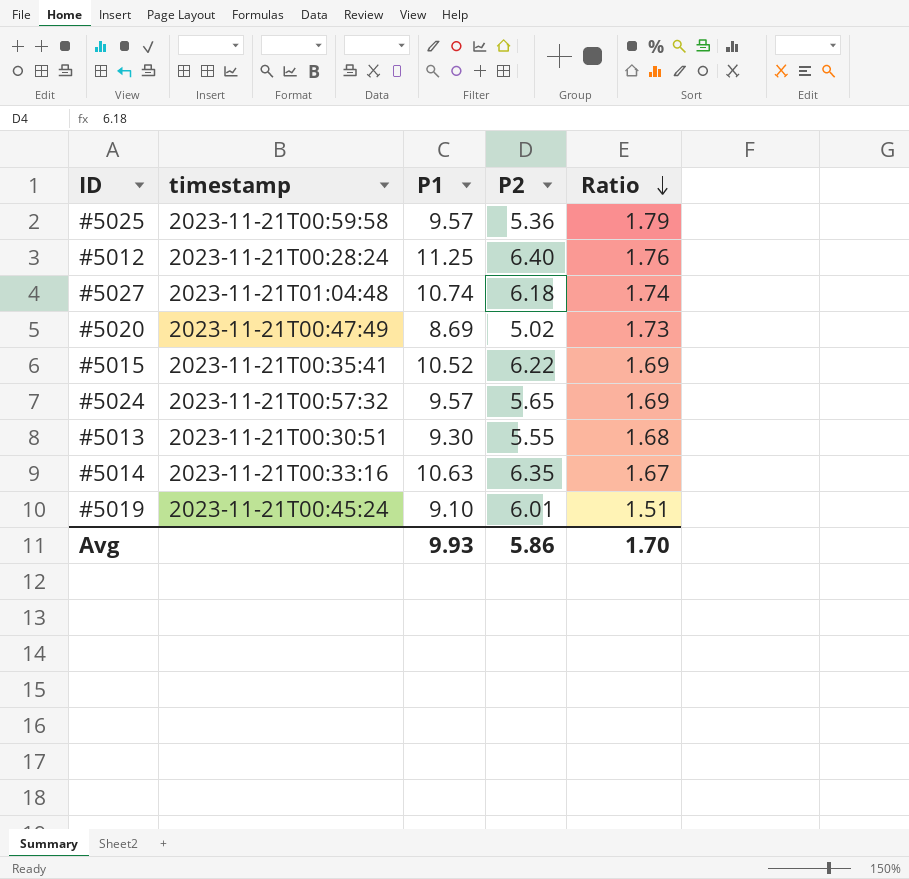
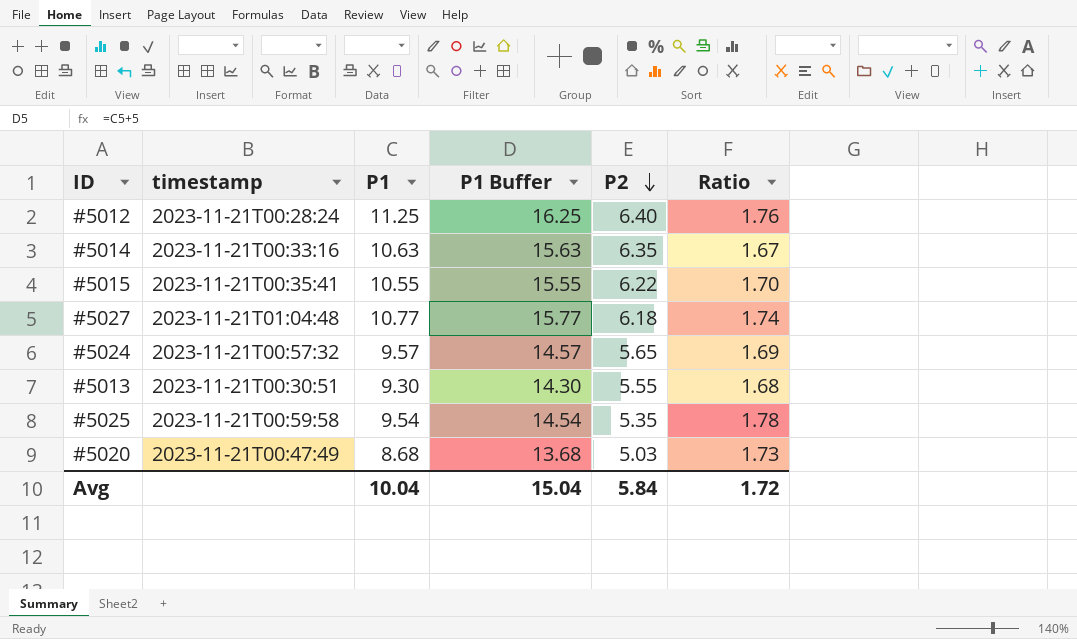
row order: Ratio descending -> P2 descending
column P1 Buffer | formula: none -> [P1] + 5
row #5019: 2023-11-21T00:45:24 | 9.10 | 6.01 | 1.51 -> none
#5015 | P1: 10.52 -> 10.55
#5015 | Ratio: 1.69 -> 1.70
#5027 | P1: 10.74 -> 10.77
#5025 | P1: 9.57 -> 9.54
#5025 | P2: 5.36 -> 5.35
#5025 | Ratio: 1.79 -> 1.78
#5020 | P1: 8.69 -> 8.68
#5020 | P2: 5.02 -> 5.03
Avg | P1: 9.93 -> 10.04
Avg | P2: 5.86 -> 5.84
Avg | Ratio: 1.70 -> 1.72

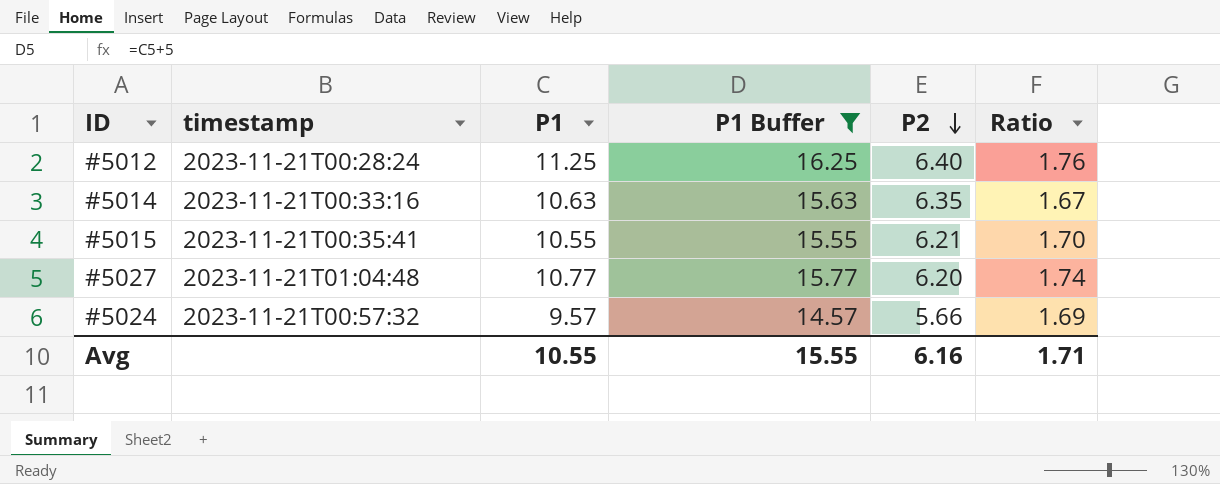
filter: none -> P1 Buffer >= 14.57
#5015 | P2: 6.22 -> 6.21
#5027 | P2: 6.18 -> 6.20
#5024 | P2: 5.65 -> 5.66
Avg | P1: 10.04 -> 10.55
Avg | P1 Buffer: 15.04 -> 15.55
Avg | P2: 5.84 -> 6.16
Avg | Ratio: 1.72 -> 1.71

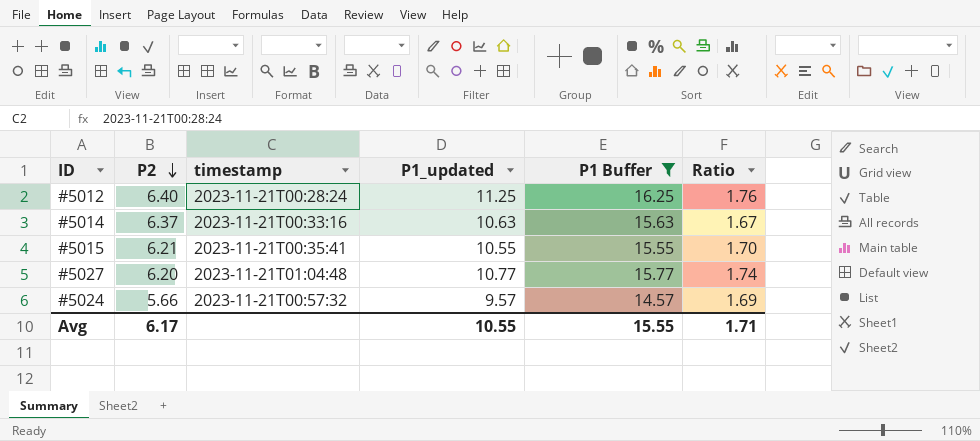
column P2 | position: 5 -> 2
column name: P1 -> P1_updated
#5014 | P2: 6.35 -> 6.37
Avg | P2: 6.16 -> 6.17

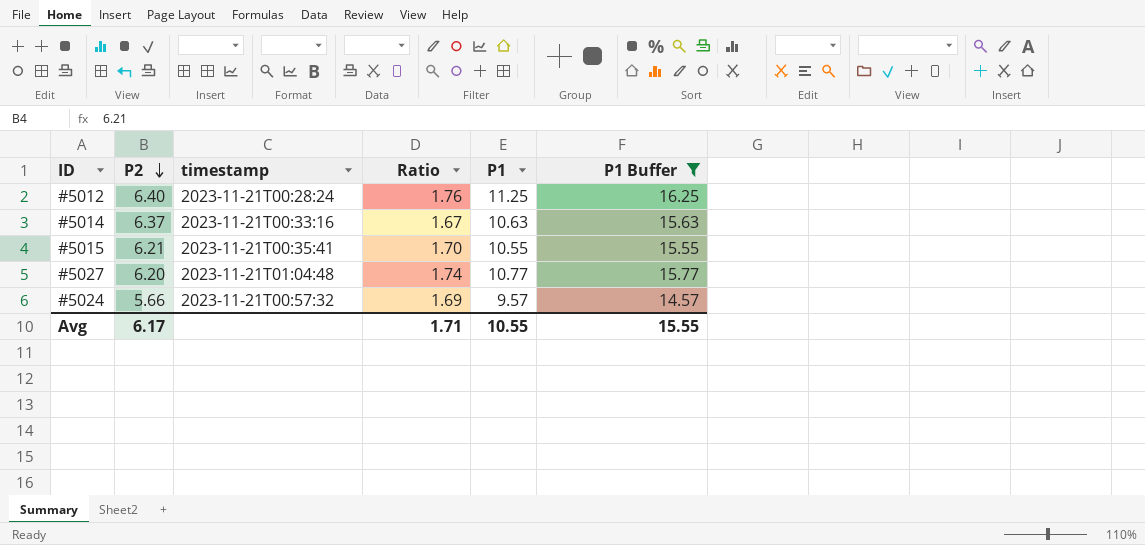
column Ratio | position: 6 -> 4
column name: P1_updated -> P1

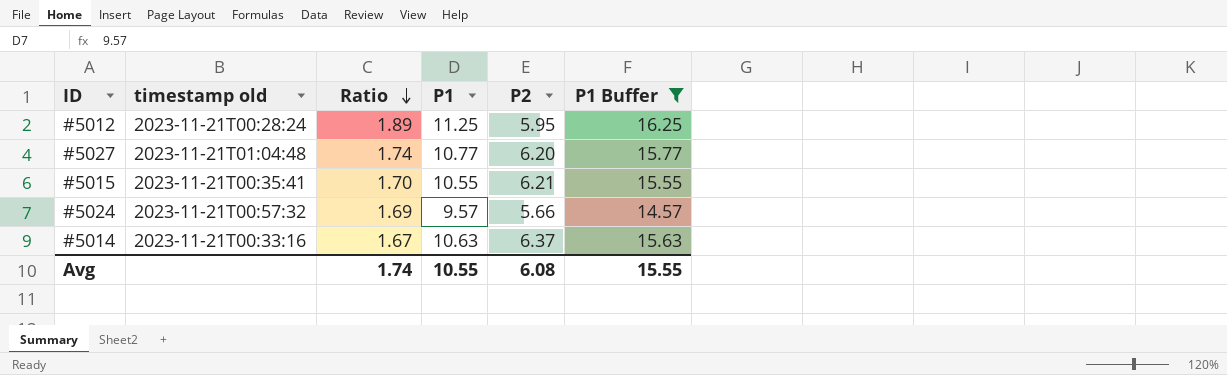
row order: P2 descending -> Ratio descending
column name: timestamp -> timestamp old
column P2 | position: 2 -> 5
#5012 | Ratio: 1.76 -> 1.89
#5012 | P2: 6.40 -> 5.95
Avg | Ratio: 1.71 -> 1.74
Avg | P2: 6.17 -> 6.08

